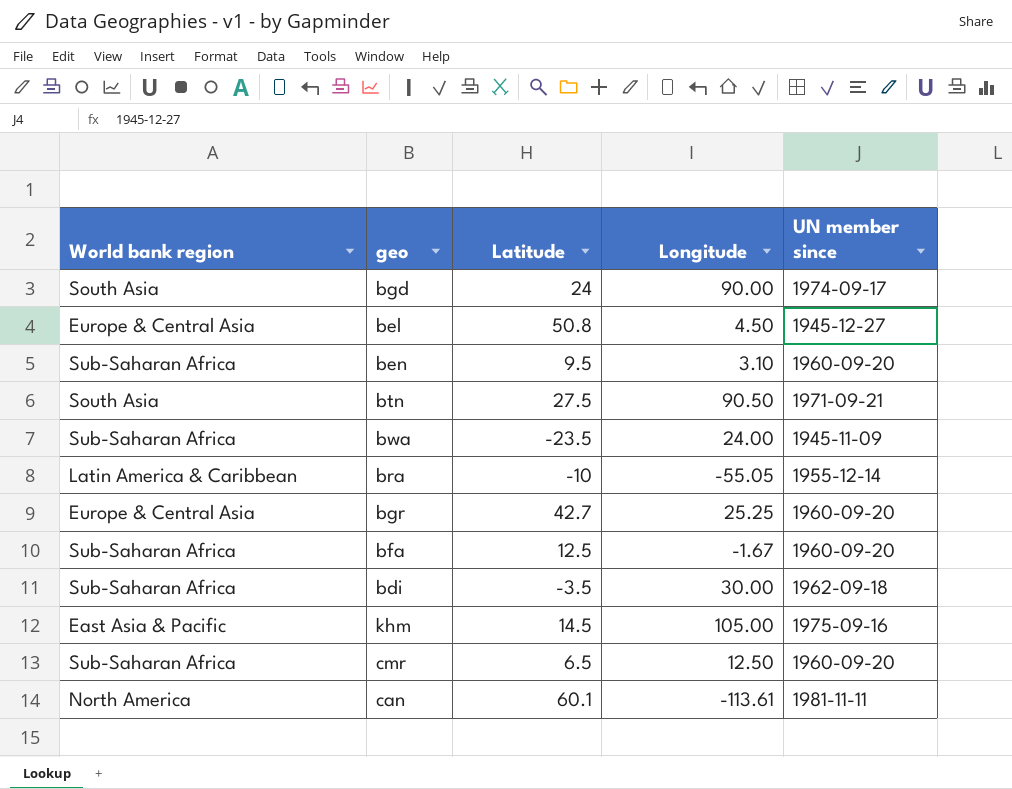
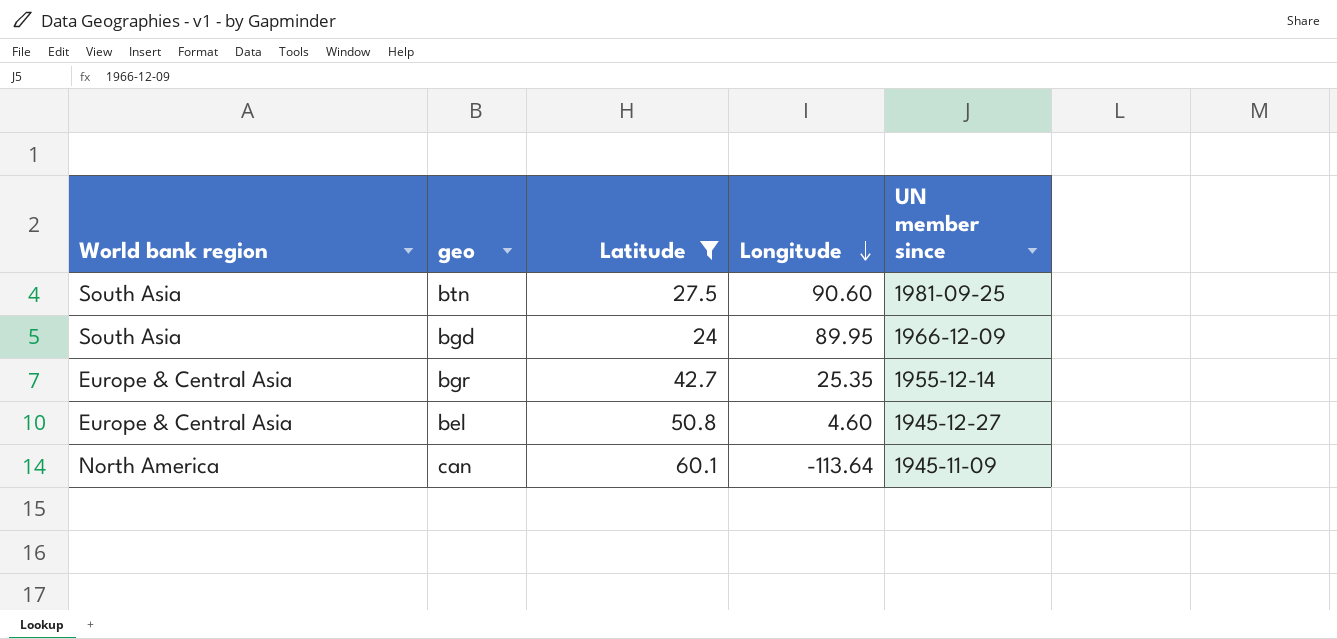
filter: none -> Latitude >= 24
row order: none -> Longitude descending
btn | Longitude: 90.50 -> 90.60
btn | UN member since: 1971-09-21 -> 1981-09-25
bgd | Longitude: 90.00 -> 89.95
bgd | UN member since: 1974-09-17 -> 1966-12-09
bgr | Longitude: 25.25 -> 25.35
bgr | UN member since: 1960-09-20 -> 1955-12-14
bel | Longitude: 4.50 -> 4.60
can | Longitude: -113.61 -> -113.64
can | UN member since: 1981-11-11 -> 1945-11-09

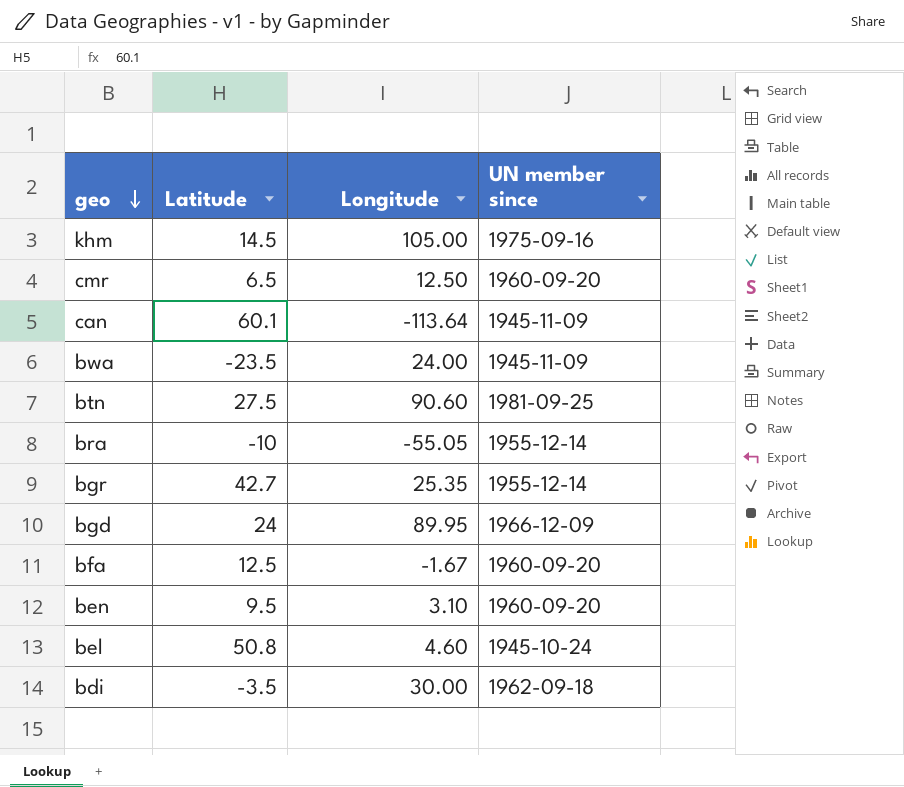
filter: Latitude >= 24 -> none
row order: Longitude descending -> geo descending
column World bank region | position: 1 -> none
bel | UN member since: 1945-12-27 -> 1945-10-24

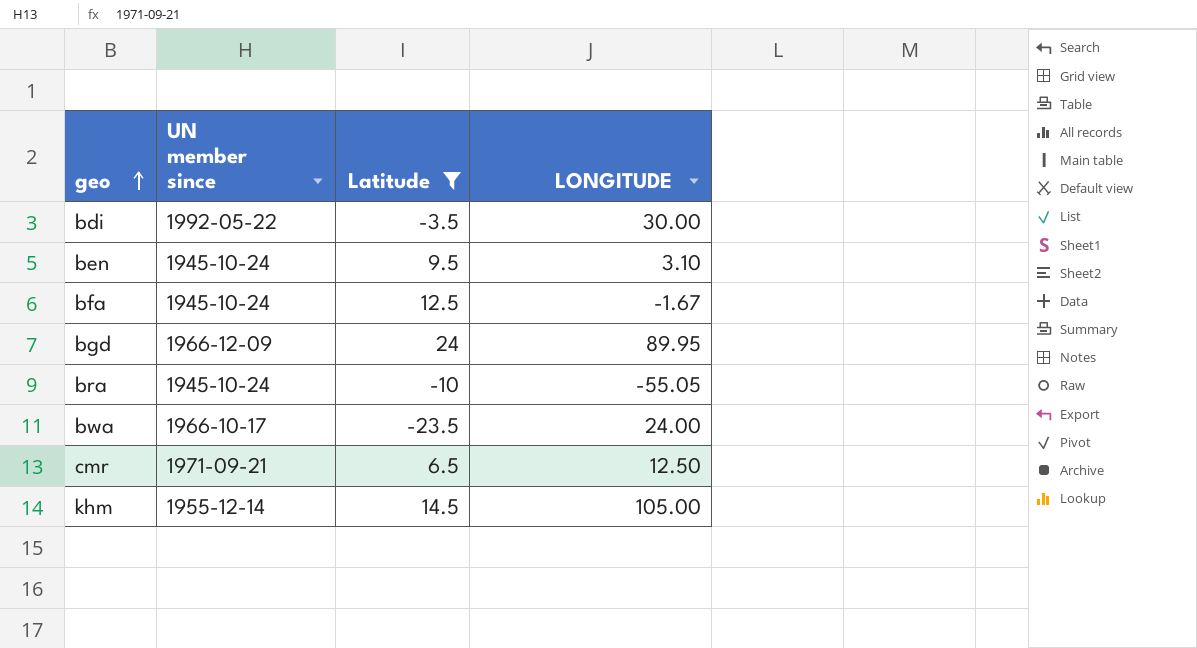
filter: none -> Latitude <= 24
row order: geo descending -> geo ascending
column UN member since | position: 4 -> 2
column name: Longitude -> LONGITUDE
bdi | UN member since: 1962-09-18 -> 1992-05-22
ben | UN member since: 1960-09-20 -> 1945-10-24
bfa | UN member since: 1960-09-20 -> 1945-10-24
bra | UN member since: 1955-12-14 -> 1945-10-24
bwa | UN member since: 1945-11-09 -> 1966-10-17
cmr | UN member since: 1960-09-20 -> 1971-09-21
khm | UN member since: 1975-09-16 -> 1955-12-14

